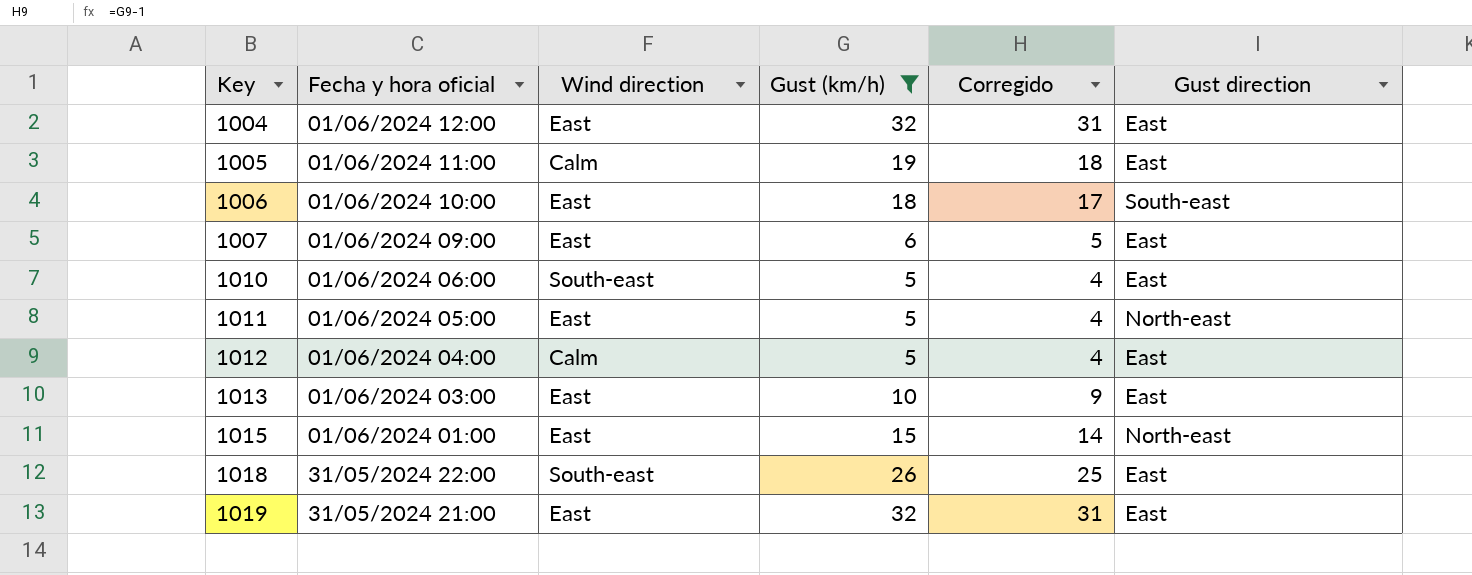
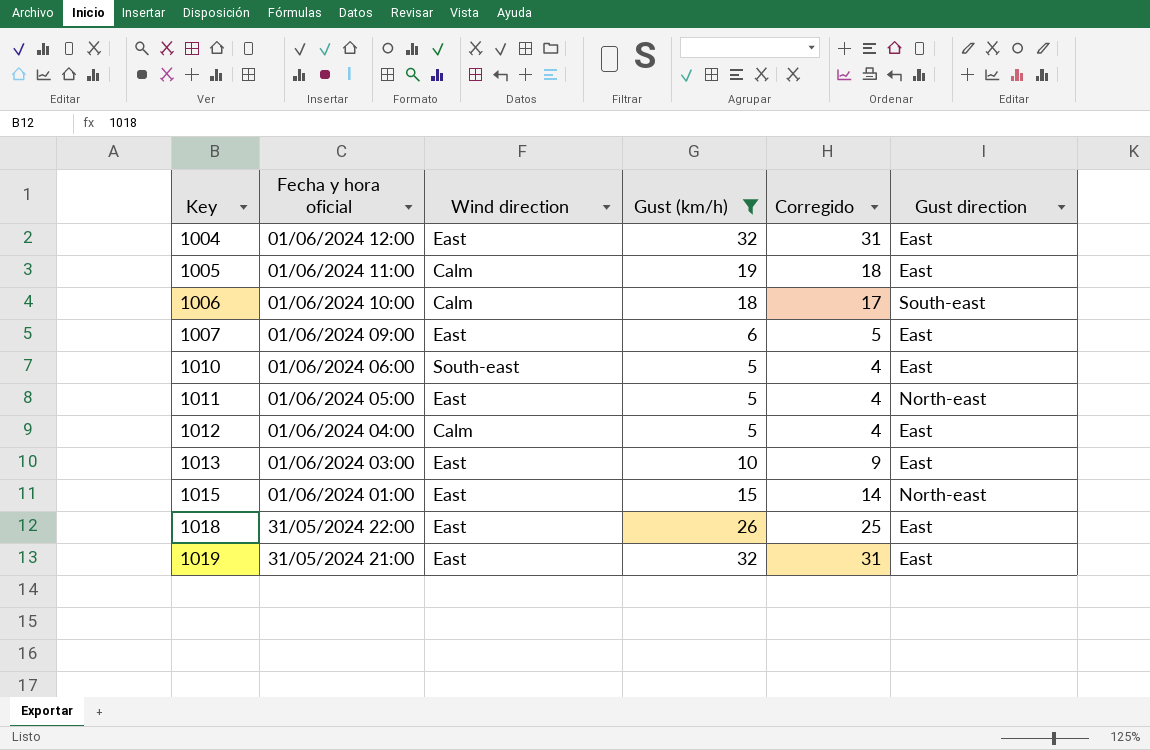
1006 | Wind direction: East -> Calm
1018 | Wind direction: South-east -> East

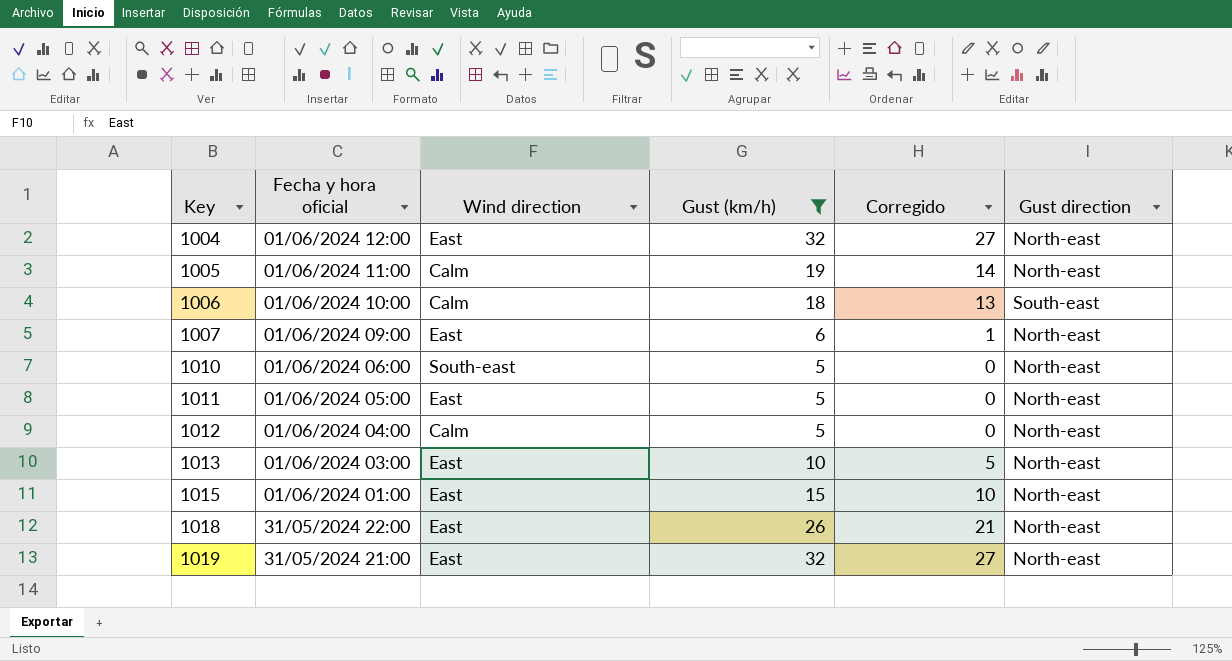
column Corregido | formula: [Gust (km/h)] - 1 -> [Gust (km/h)] - 5
1004 | Gust direction: East -> North-east
1005 | Gust direction: East -> North-east
1007 | Gust direction: East -> North-east
1010 | Gust direction: East -> North-east
1012 | Gust direction: East -> North-east
1013 | Gust direction: East -> North-east
1018 | Gust direction: East -> North-east
1019 | Gust direction: East -> North-east

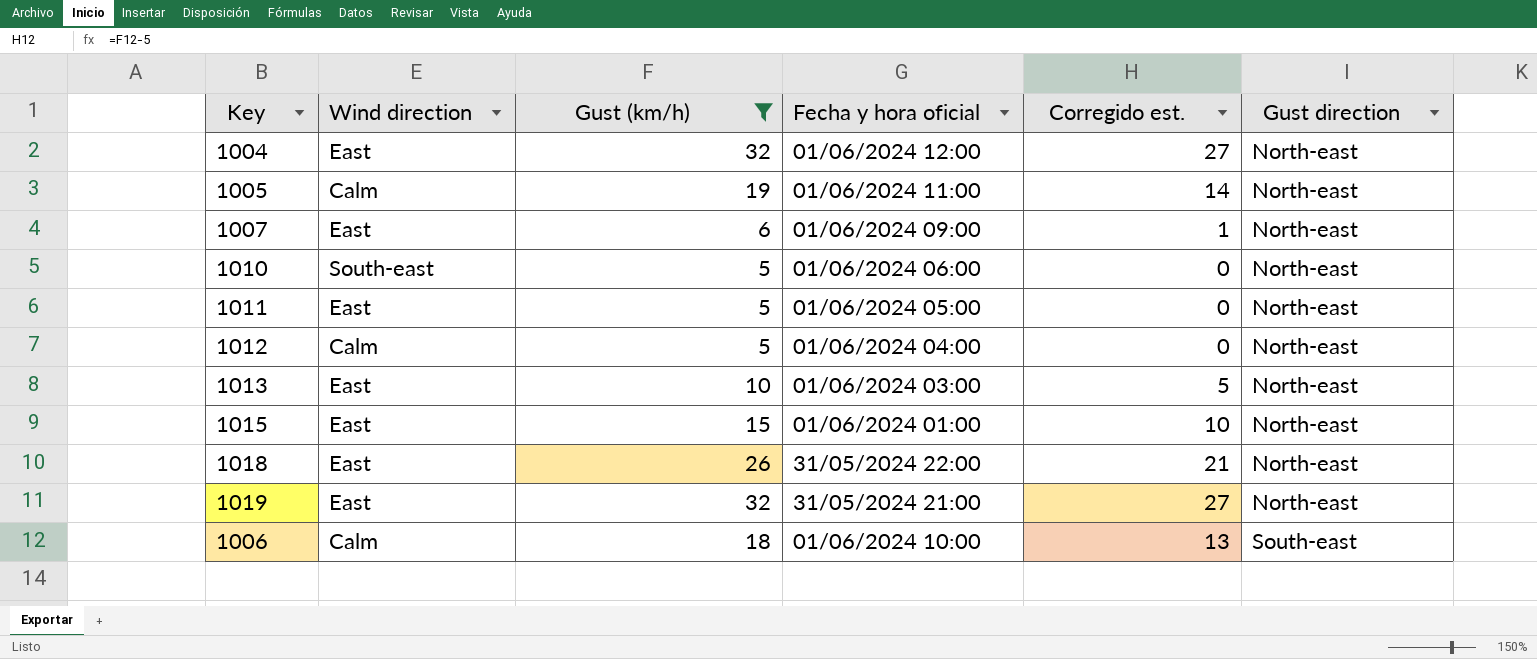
row order: Key ascending -> Gust direction ascending
column Fecha y hora oficial | position: 2 -> 4
column name: Corregido -> Corregido est.

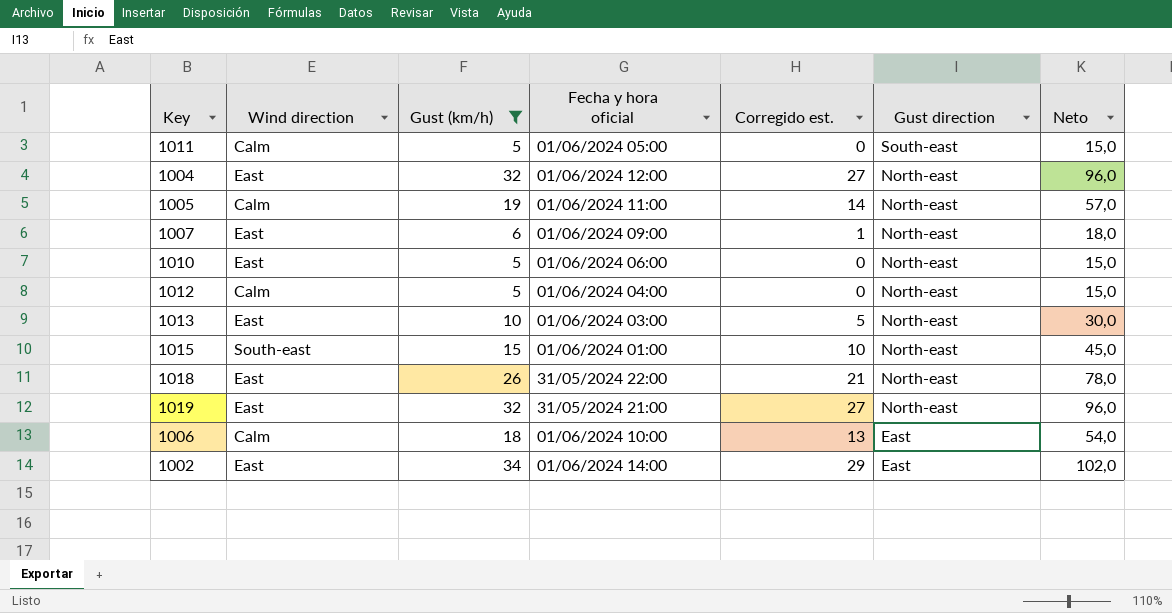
row order: Gust direction ascending -> Gust direction descending
column Neto | formula: none -> [Gust (km/h)] * 3
1011 | Wind direction: East -> Calm
1011 | Gust direction: North-east -> South-east
1010 | Wind direction: South-east -> East
1015 | Wind direction: East -> South-east
1006 | Gust direction: South-east -> East
row 1002: none -> East | 34 | 01/06/2024 14:00 | 29 | East | 102,0

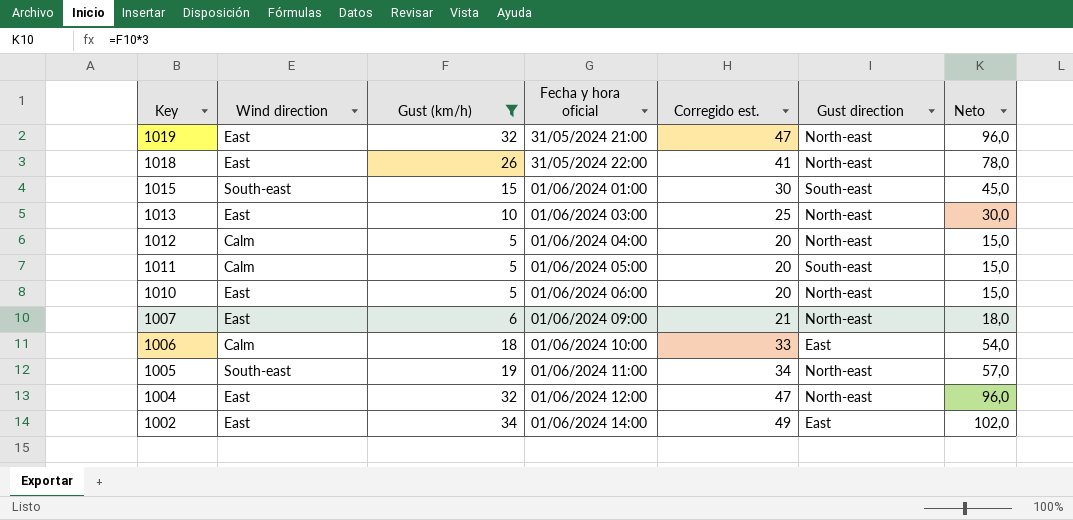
row order: Gust direction descending -> Key descending
column Corregido est. | formula: [Gust (km/h)] - 5 -> [Gust (km/h)] + 15
1015 | Gust direction: North-east -> South-east
1005 | Wind direction: Calm -> South-east

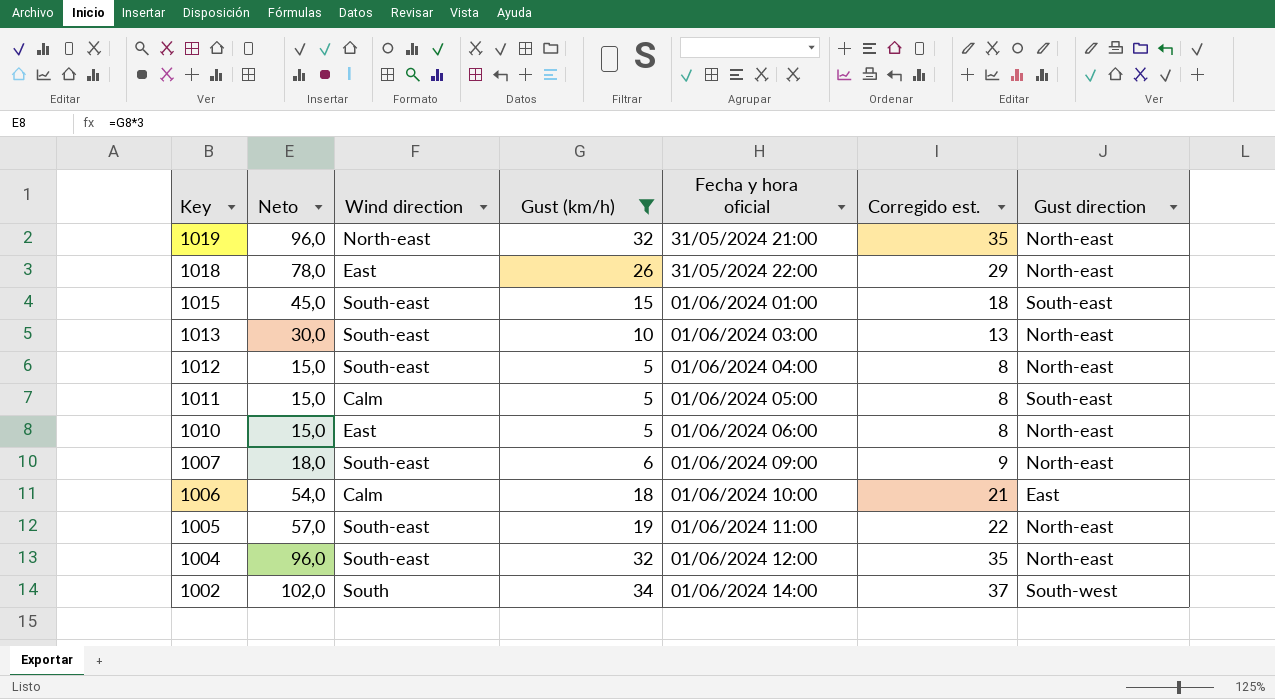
column Neto | position: 7 -> 2
column Corregido est. | formula: [Gust (km/h)] + 15 -> [Gust (km/h)] + 3
1019 | Wind direction: East -> North-east
1013 | Wind direction: East -> South-east
1012 | Wind direction: Calm -> South-east
1007 | Wind direction: East -> South-east
1004 | Wind direction: East -> South-east
1002 | Wind direction: East -> South
1002 | Gust direction: East -> South-west

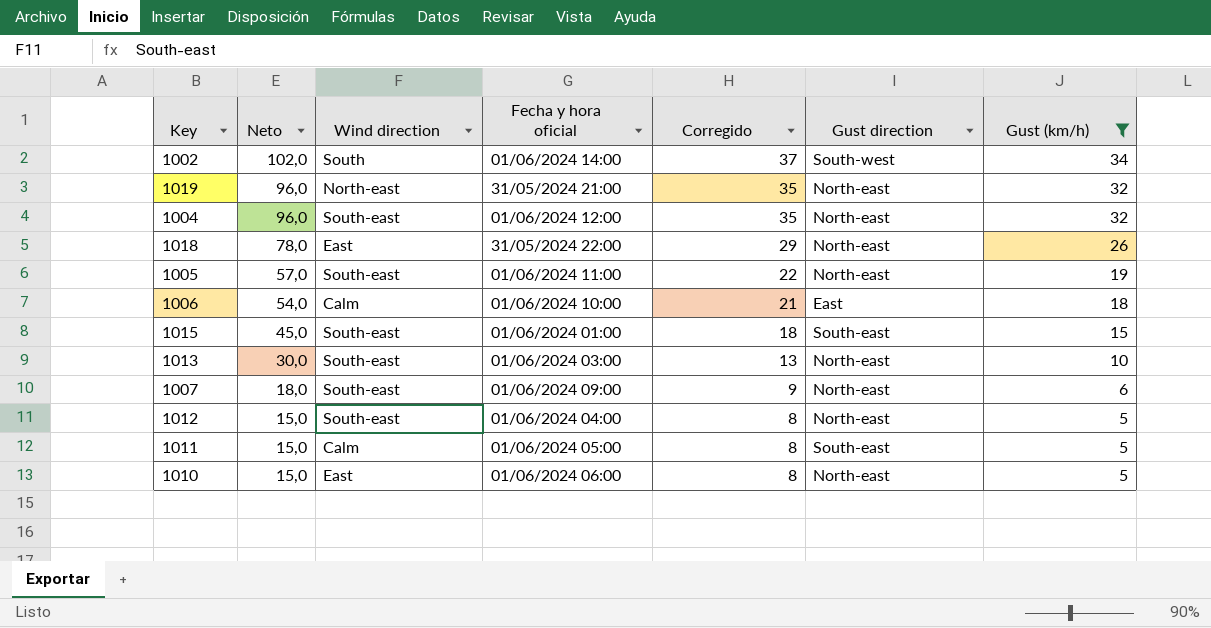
row order: Key descending -> Neto descending
column name: Corregido est. -> Corregido
column Gust (km/h) | position: 4 -> 7

